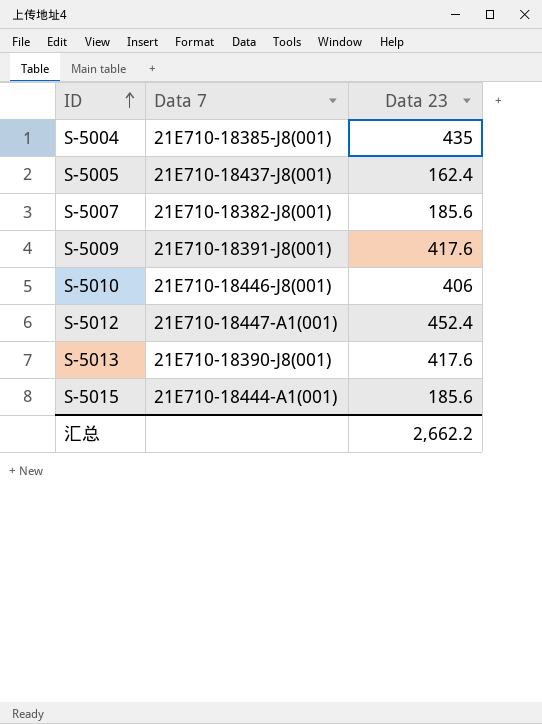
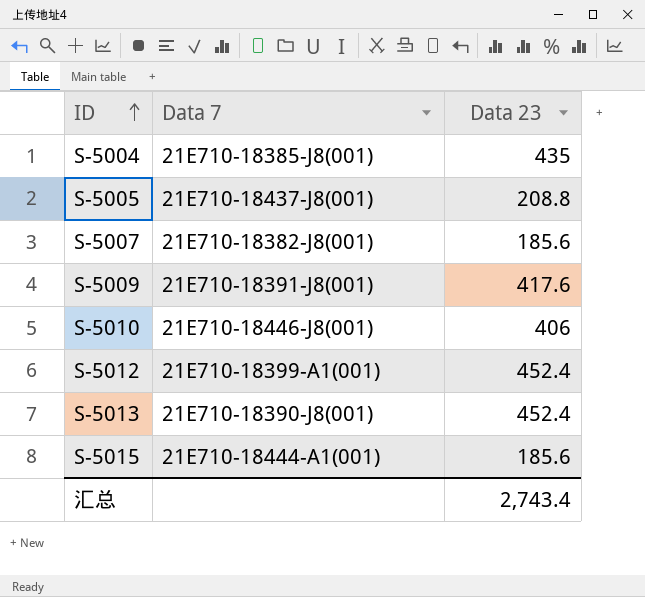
S-5005 | Data 23: 162.4 -> 208.8
S-5012 | Data 7: 21E710-18447-A1(001) -> 21E710-18399-A1(001)
S-5013 | Data 23: 417.6 -> 452.4
汇总 | Data 23: 2,662.2 -> 2,743.4

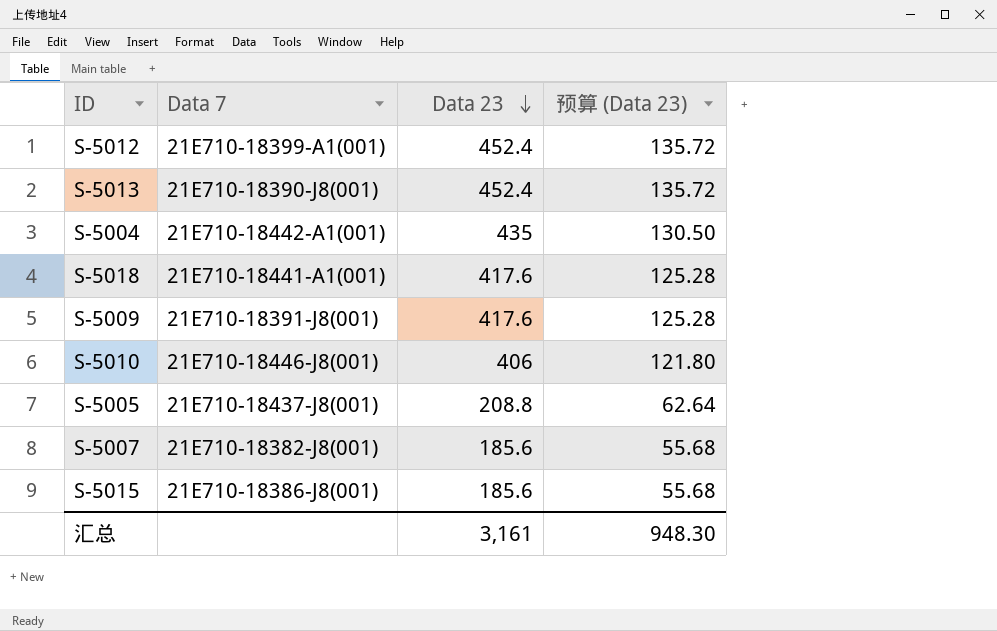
row order: ID ascending -> Data 23 descending
column 预算 (Data 23) | formula: none -> [Data 23] * 0.3
S-5004 | Data 7: 21E710-18385-J8(001) -> 21E710-18442-A1(001)
row S-5018: none -> 21E710-18441-A1(001) | 417.6 | 125.28
S-5015 | Data 7: 21E710-18444-A1(001) -> 21E710-18386-J8(001)
汇总 | Data 23: 2,743.4 -> 3,161

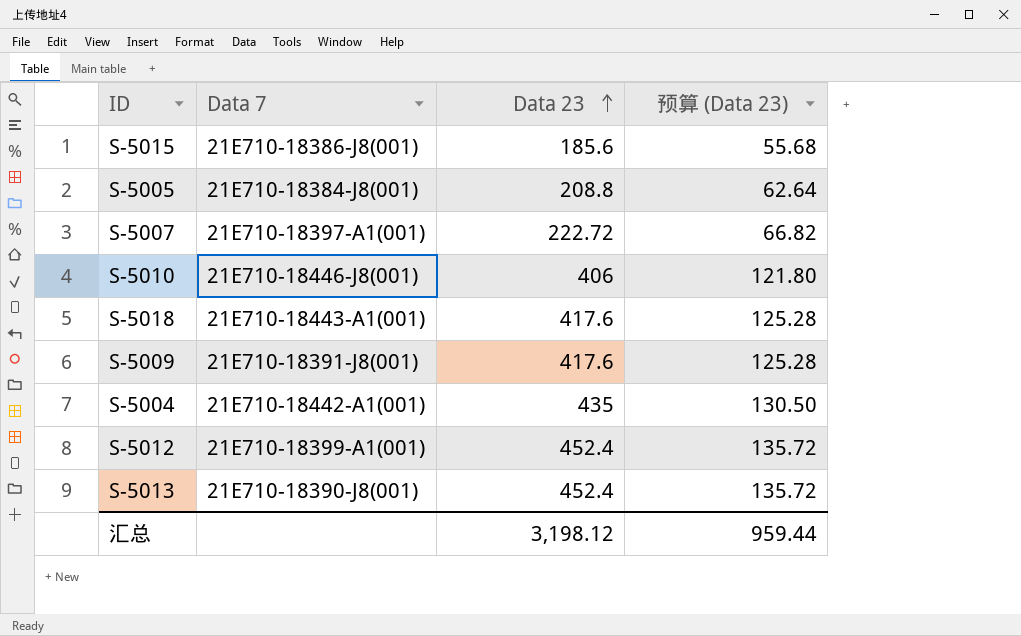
row order: Data 23 descending -> Data 23 ascending
S-5005 | Data 7: 21E710-18437-J8(001) -> 21E710-18384-J8(001)
S-5007 | Data 7: 21E710-18382-J8(001) -> 21E710-18397-A1(001)
S-5007 | Data 23: 185.6 -> 222.72
S-5007 | 预算 (Data 23): 55.68 -> 66.82
S-5018 | Data 7: 21E710-18441-A1(001) -> 21E710-18443-A1(001)
汇总 | Data 23: 3,161 -> 3,198.12
汇总 | 预算 (Data 23): 948.30 -> 959.44

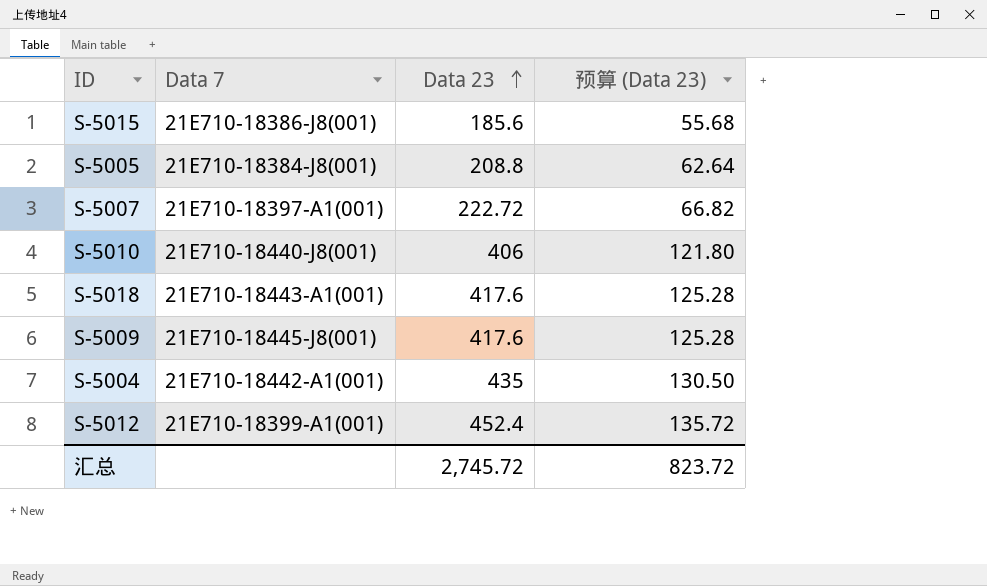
row S-5013: 21E710-18390-J8(001) | 452.4 | 135.72 -> none
S-5010 | Data 7: 21E710-18446-J8(001) -> 21E710-18440-J8(001)
S-5009 | Data 7: 21E710-18391-J8(001) -> 21E710-18445-J8(001)
汇总 | Data 23: 3,198.12 -> 2,745.72
汇总 | 预算 (Data 23): 959.44 -> 823.72

